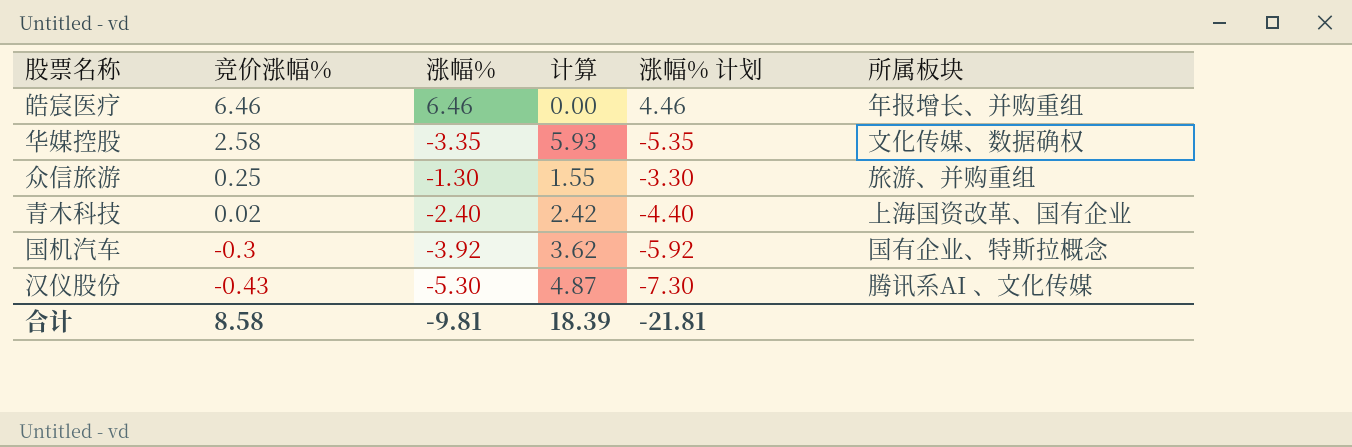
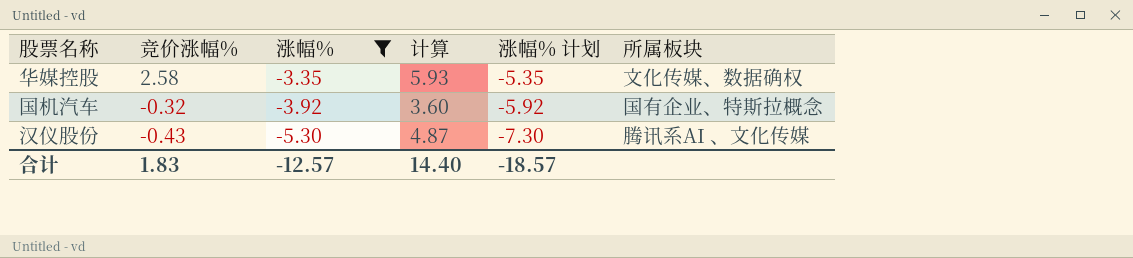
filter: none -> 涨幅% <= -3.35
国机汽车 | 竞价涨幅%: -0.3 -> -0.32
国机汽车 | 计算: 3.62 -> 3.60
合计 | 竞价涨幅%: 8.58 -> 1.83
合计 | 涨幅%: -9.81 -> -12.57
合计 | 计算: 18.39 -> 14.40
合计 | 涨幅% 计划: -21.81 -> -18.57

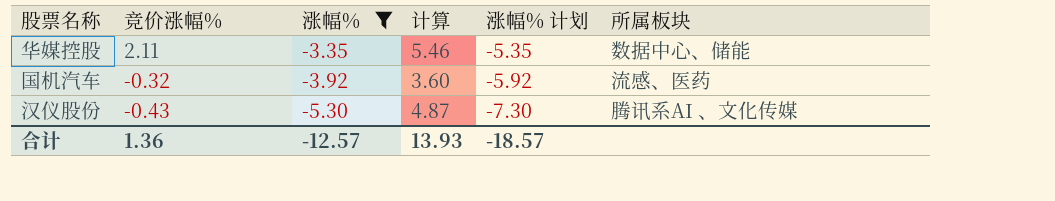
华媒控股 | 竞价涨幅%: 2.58 -> 2.11
华媒控股 | 计算: 5.93 -> 5.46
华媒控股 | 所属板块: 文化传媒、数据确权 -> 数据中心、储能
国机汽车 | 所属板块: 国有企业、特斯拉概念 -> 流感、医药
合计 | 竞价涨幅%: 1.83 -> 1.36
合计 | 计算: 14.40 -> 13.93

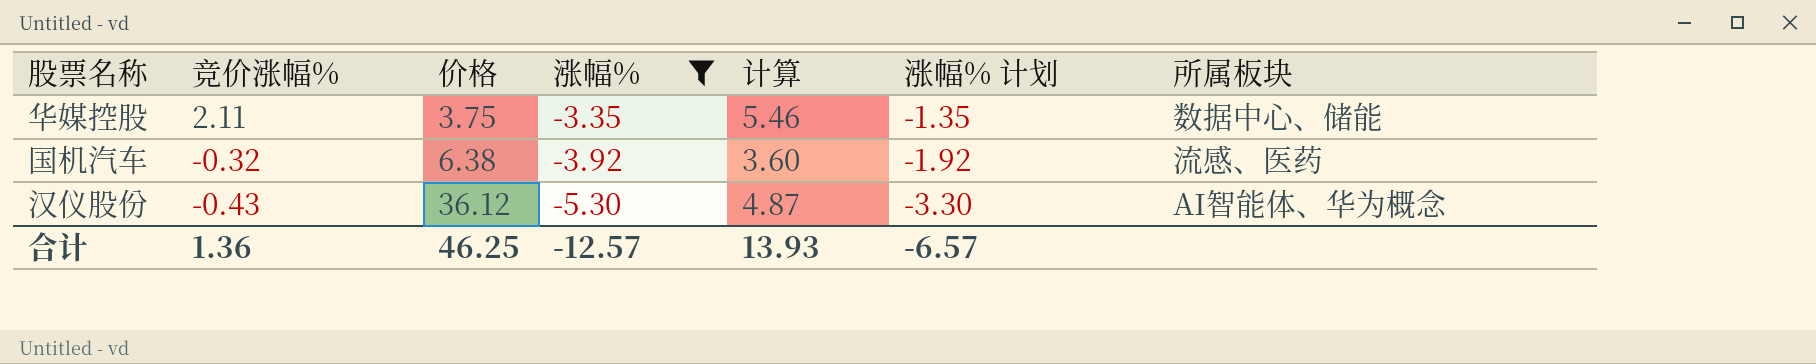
column 价格 | position: none -> 3
column 涨幅% 计划 | formula: [涨幅%] - 2 -> [涨幅%] + 2
汉仪股份 | 所属板块: 腾讯系AI 、文化传媒 -> AI智能体、华为概念
合计 | 涨幅% 计划: -18.57 -> -6.57

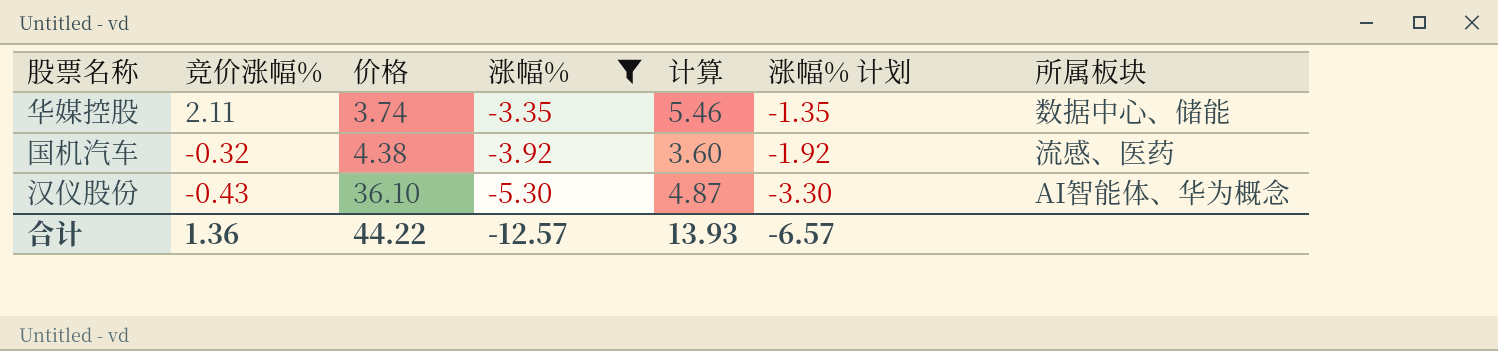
华媒控股 | 价格: 3.75 -> 3.74
国机汽车 | 价格: 6.38 -> 4.38
汉仪股份 | 价格: 36.12 -> 36.10
合计 | 价格: 46.25 -> 44.22

